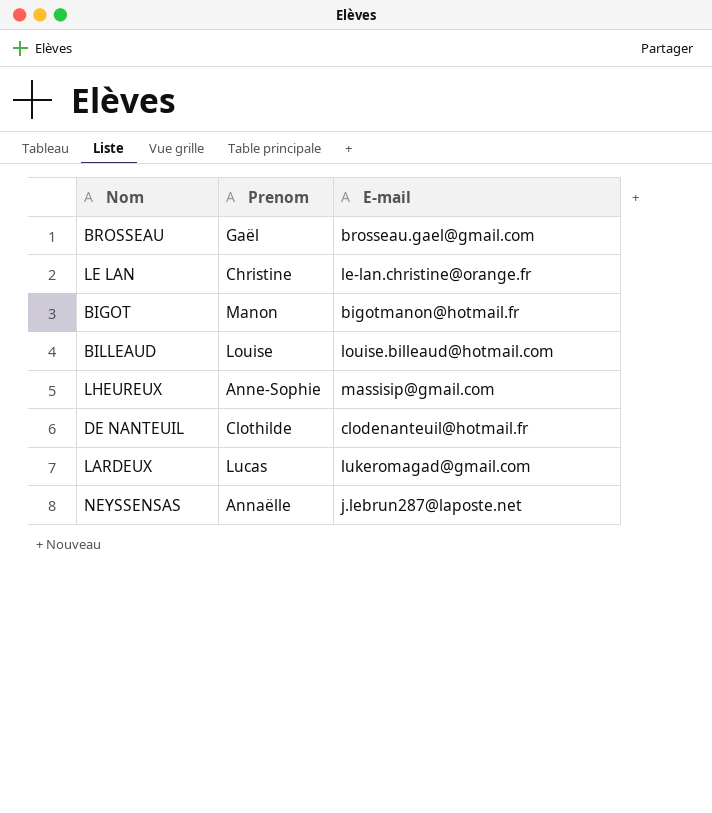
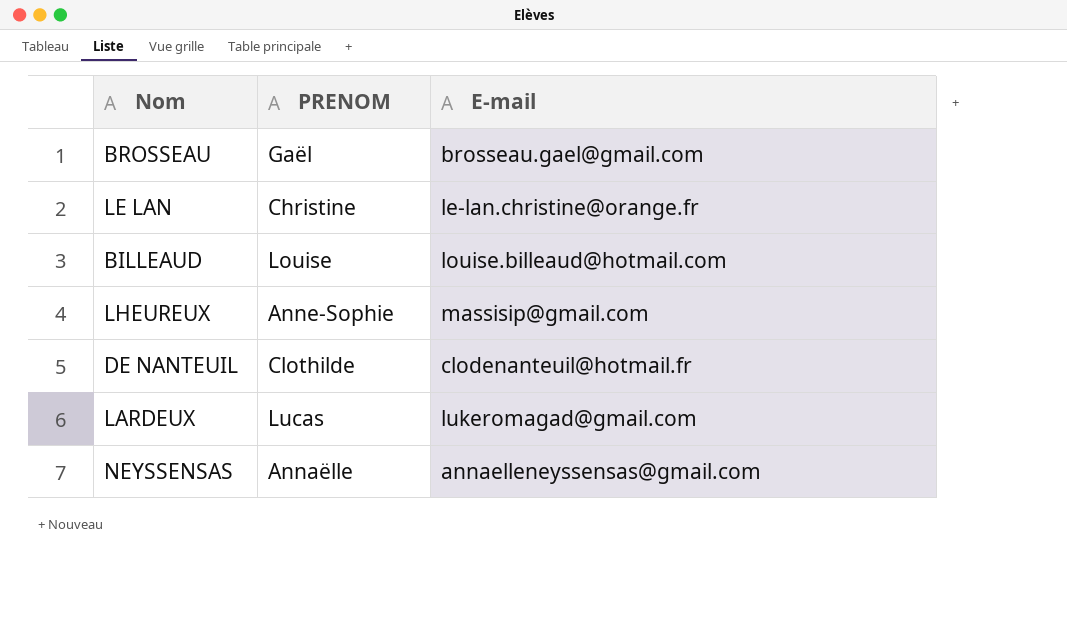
column name: Prenom -> PRENOM
row BIGOT: Manon | bigotmanon@hotmail.fr -> none
NEYSSENSAS | E-mail: j.lebrun287@laposte.net -> annaelleneyssensas@gmail.com

